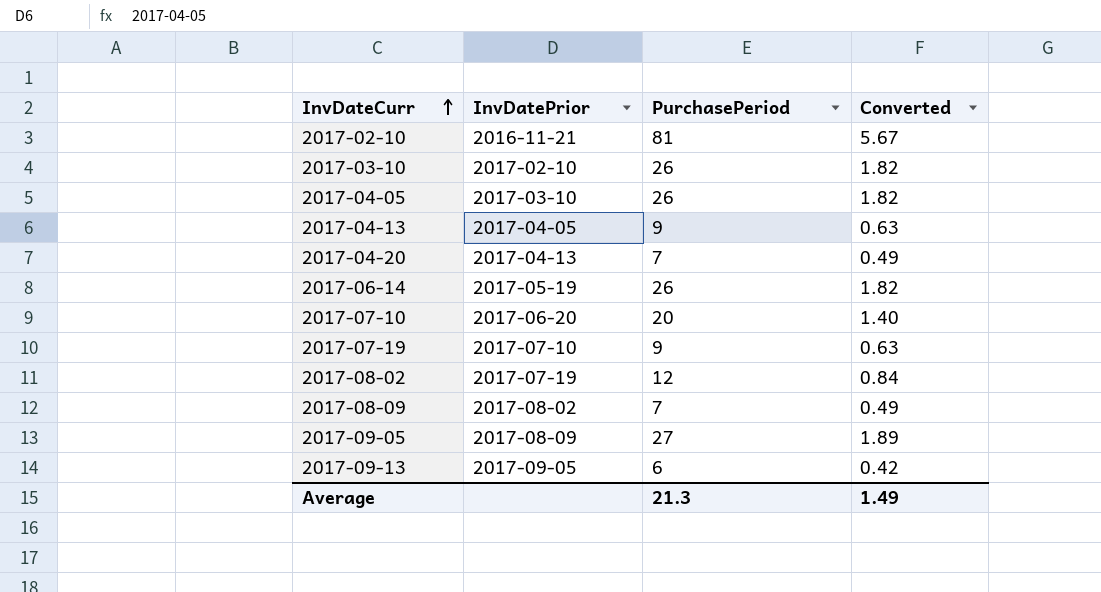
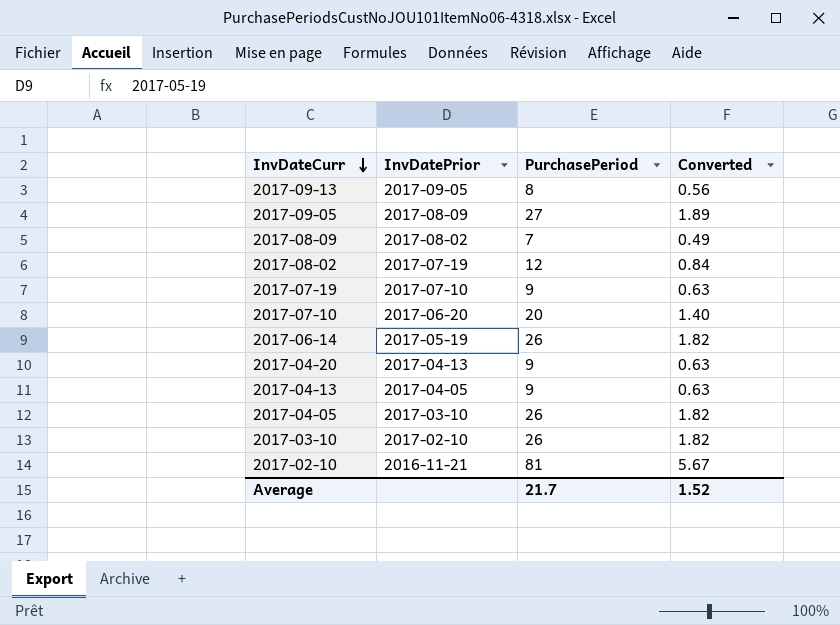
row order: InvDateCurr ascending -> InvDateCurr descending
2017-09-13 | PurchasePeriod: 6 -> 8
2017-09-13 | Converted: 0.42 -> 0.56
2017-04-20 | PurchasePeriod: 7 -> 9
2017-04-20 | Converted: 0.49 -> 0.63
Average | PurchasePeriod: 21.3 -> 21.7
Average | Converted: 1.49 -> 1.52

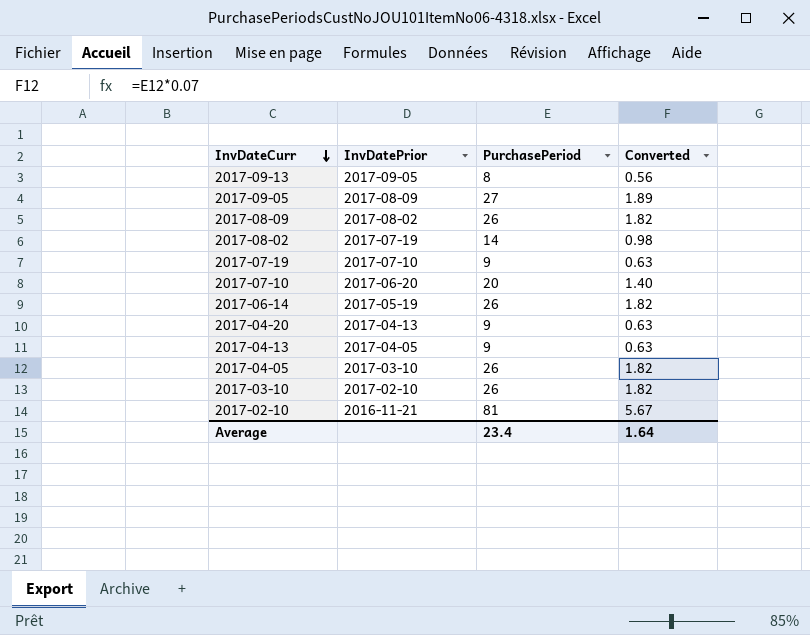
2017-08-09 | PurchasePeriod: 7 -> 26
2017-08-09 | Converted: 0.49 -> 1.82
2017-08-02 | PurchasePeriod: 12 -> 14
2017-08-02 | Converted: 0.84 -> 0.98
Average | PurchasePeriod: 21.7 -> 23.4
Average | Converted: 1.52 -> 1.64

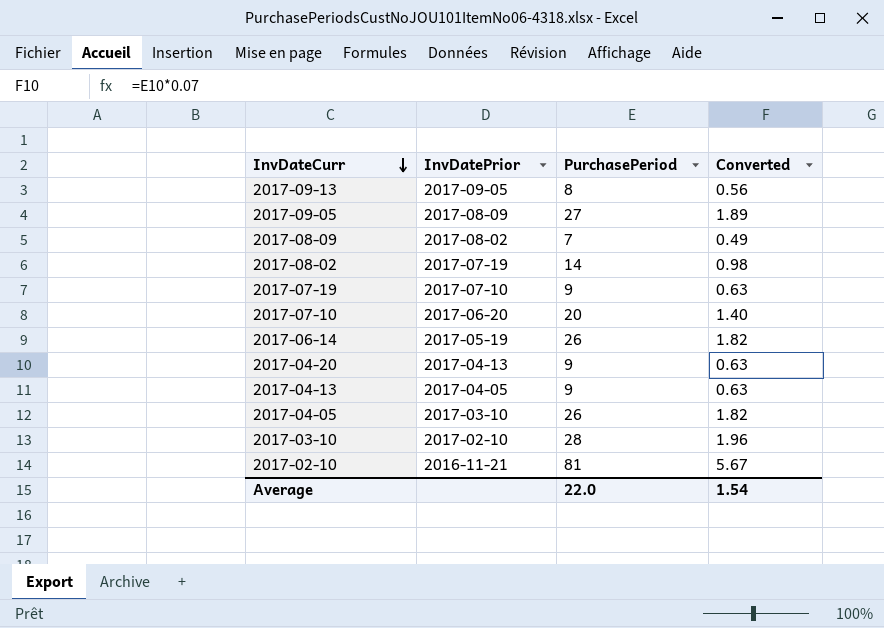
2017-08-09 | PurchasePeriod: 26 -> 7
2017-08-09 | Converted: 1.82 -> 0.49
2017-03-10 | PurchasePeriod: 26 -> 28
2017-03-10 | Converted: 1.82 -> 1.96
Average | PurchasePeriod: 23.4 -> 22.0
Average | Converted: 1.64 -> 1.54

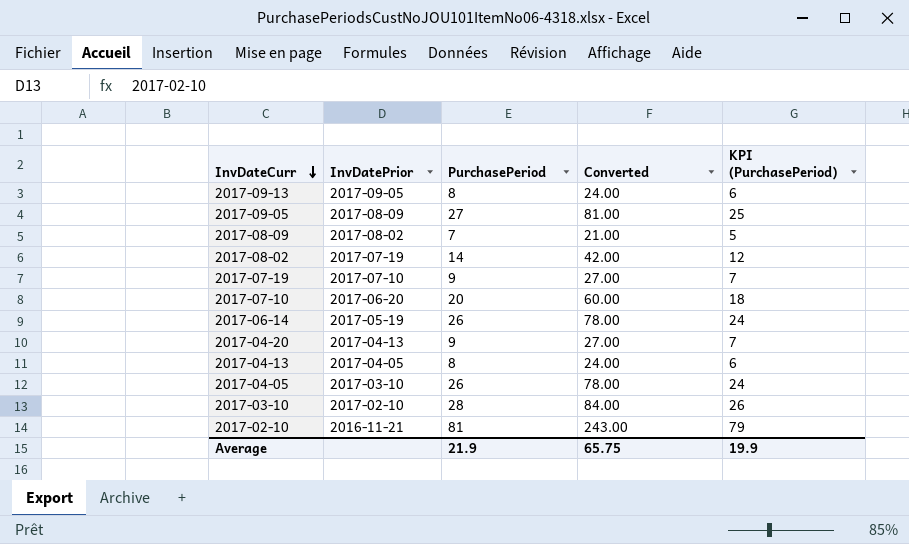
column Converted | formula: [PurchasePeriod] * 0.07 -> [PurchasePeriod] * 3
column KPI (PurchasePeriod) | formula: none -> [PurchasePeriod] - 2
2017-04-13 | PurchasePeriod: 9 -> 8
Average | PurchasePeriod: 22.0 -> 21.9
Average | Converted: 1.54 -> 65.75

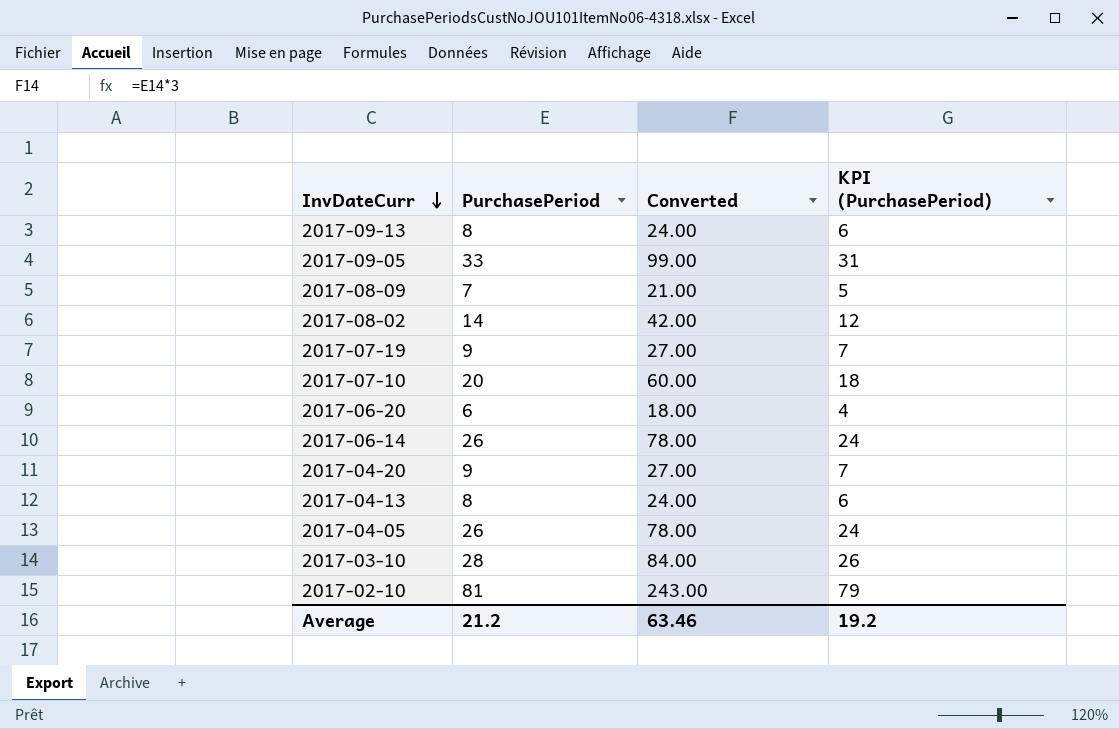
column InvDatePrior | position: 2 -> none
2017-09-05 | PurchasePeriod: 27 -> 33
2017-09-05 | Converted: 81.00 -> 99.00
2017-09-05 | KPI (PurchasePeriod): 25 -> 31
row 2017-06-20: none -> 6 | 18.00 | 4
Average | PurchasePeriod: 21.9 -> 21.2
Average | Converted: 65.75 -> 63.46
Average | KPI (PurchasePeriod): 19.9 -> 19.2

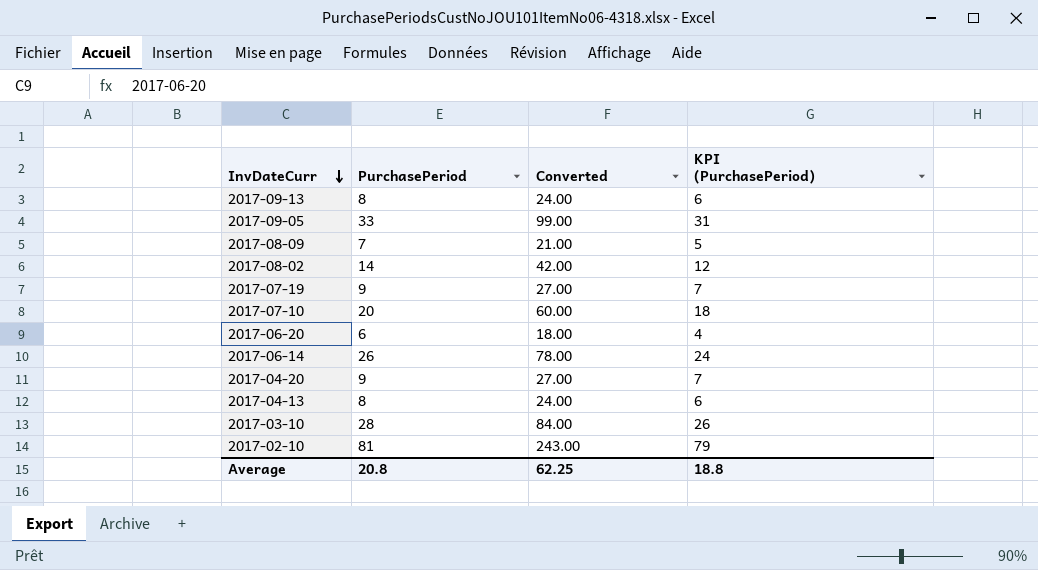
row 2017-04-05: 26 | 78.00 | 24 -> none
Average | PurchasePeriod: 21.2 -> 20.8
Average | Converted: 63.46 -> 62.25
Average | KPI (PurchasePeriod): 19.2 -> 18.8

